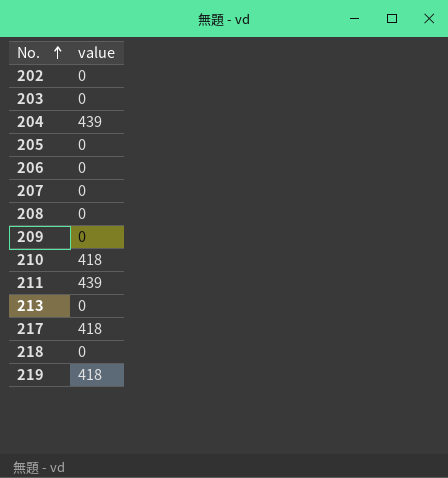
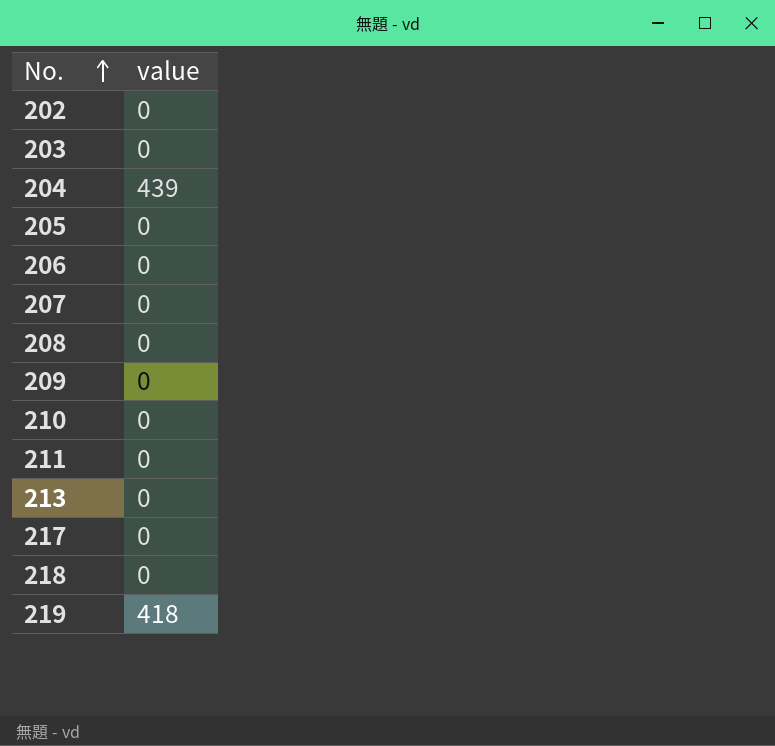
210 | value: 418 -> 0
211 | value: 439 -> 0
217 | value: 418 -> 0

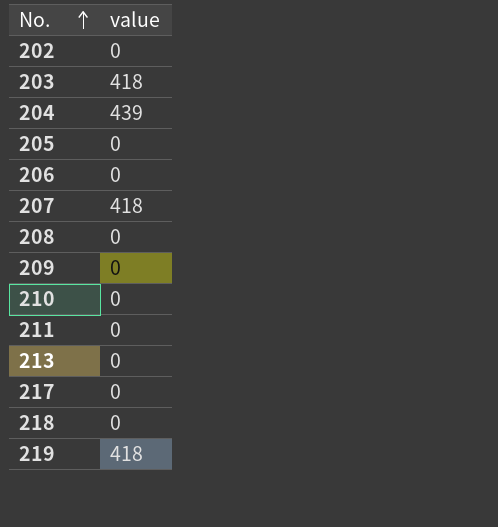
203 | value: 0 -> 418
207 | value: 0 -> 418

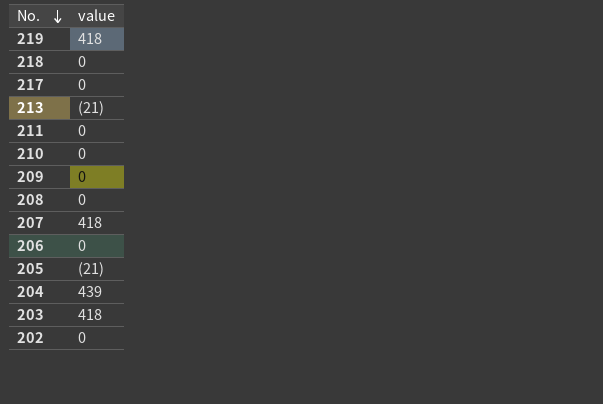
row order: No. ascending -> No. descending
213 | value: 0 -> (21)
205 | value: 0 -> (21)

